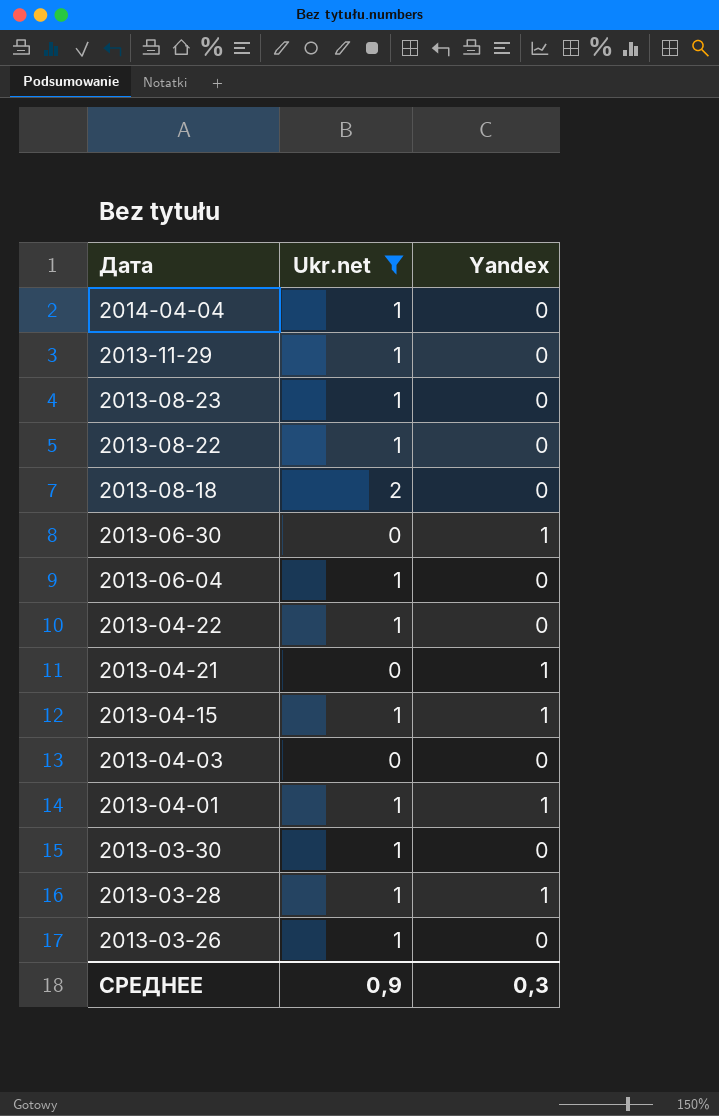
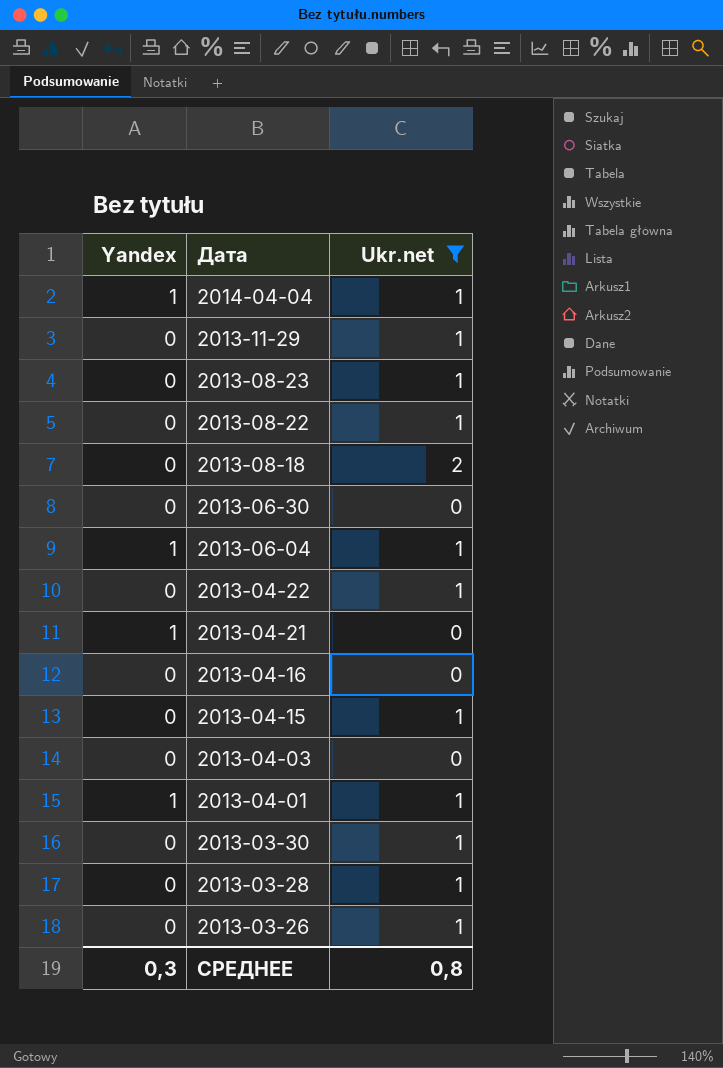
column Yandex | position: 3 -> 1
2014-04-04 | Yandex: 0 -> 1
2013-06-30 | Yandex: 1 -> 0
2013-06-04 | Yandex: 0 -> 1
row 2013-04-16: none -> 0 | 0
2013-04-15 | Yandex: 1 -> 0
2013-03-28 | Yandex: 1 -> 0
СРЕДНЕЕ | Ukr.net: 0,9 -> 0,8

